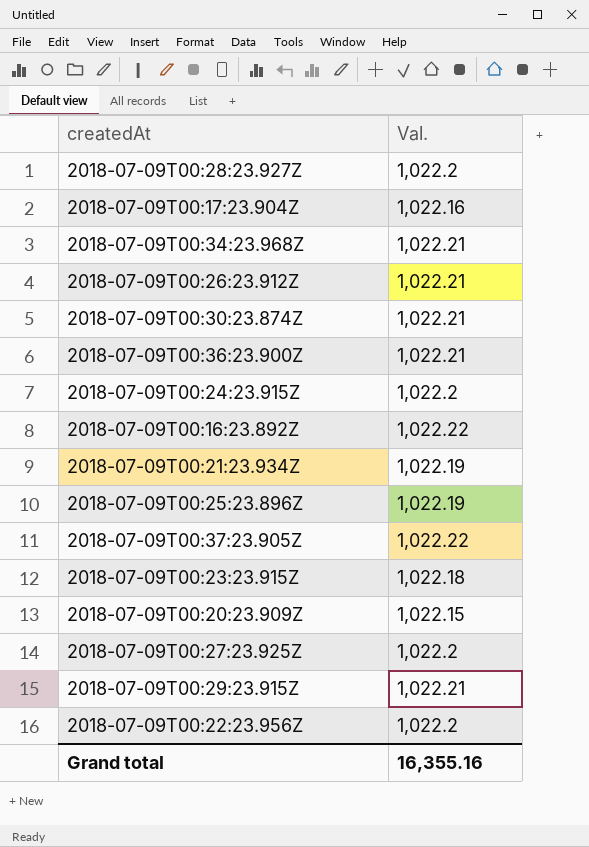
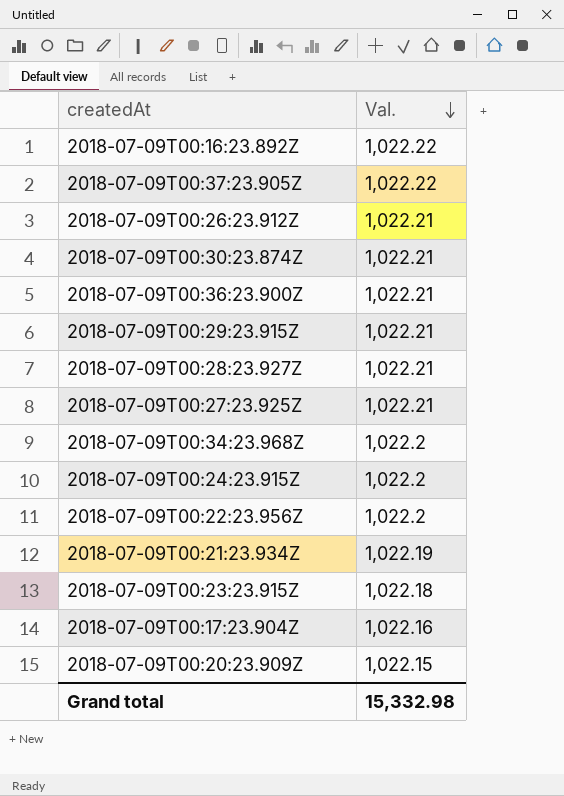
row order: none -> Val. descending
row 2018-07-09T00:25:23.896Z: 1,022.19 -> none
2018-07-09T00:28:23.927Z | Val.: 1,022.2 -> 1,022.21
2018-07-09T00:27:23.925Z | Val.: 1,022.2 -> 1,022.21
2018-07-09T00:34:23.968Z | Val.: 1,022.21 -> 1,022.2
Grand total | Val.: 16,355.16 -> 15,332.98

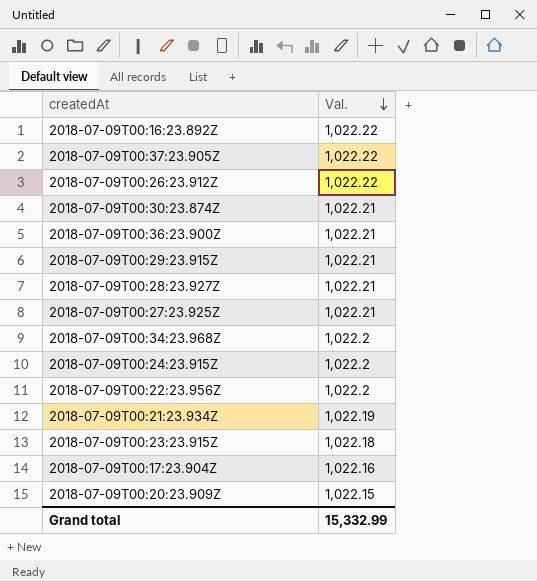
2018-07-09T00:26:23.912Z | Val.: 1,022.21 -> 1,022.22
Grand total | Val.: 15,332.98 -> 15,332.99

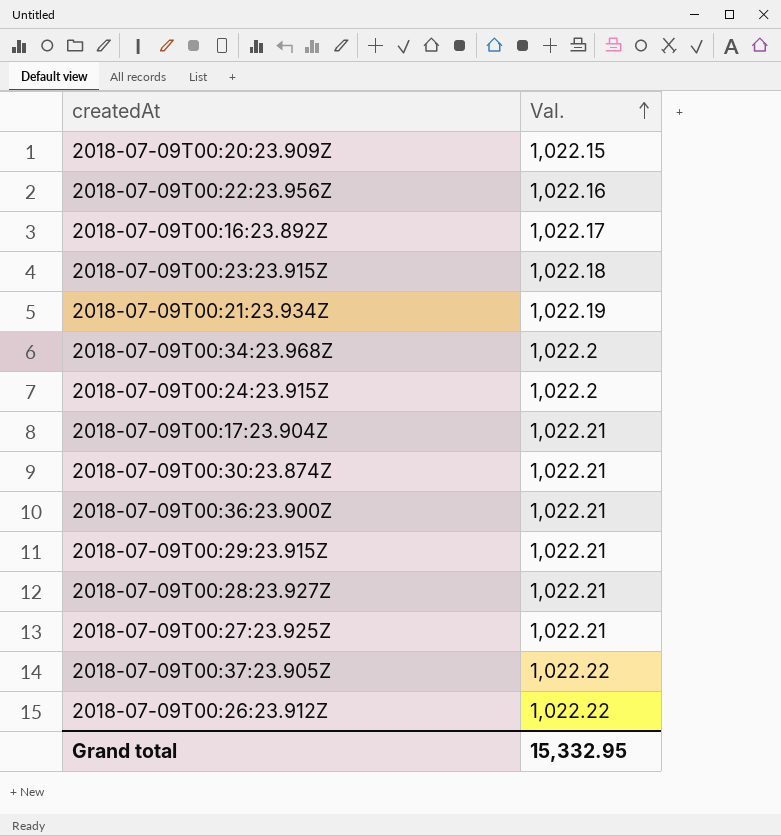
row order: Val. descending -> Val. ascending
2018-07-09T00:22:23.956Z | Val.: 1,022.2 -> 1,022.16
2018-07-09T00:16:23.892Z | Val.: 1,022.22 -> 1,022.17
2018-07-09T00:17:23.904Z | Val.: 1,022.16 -> 1,022.21
Grand total | Val.: 15,332.99 -> 15,332.95

